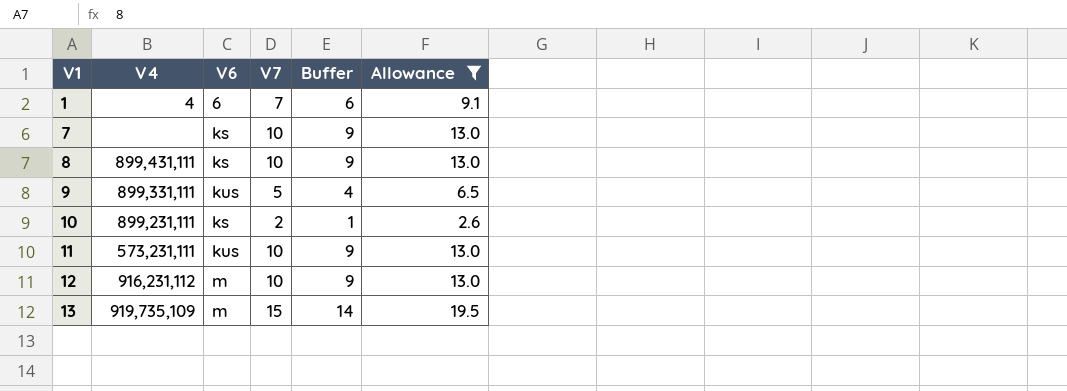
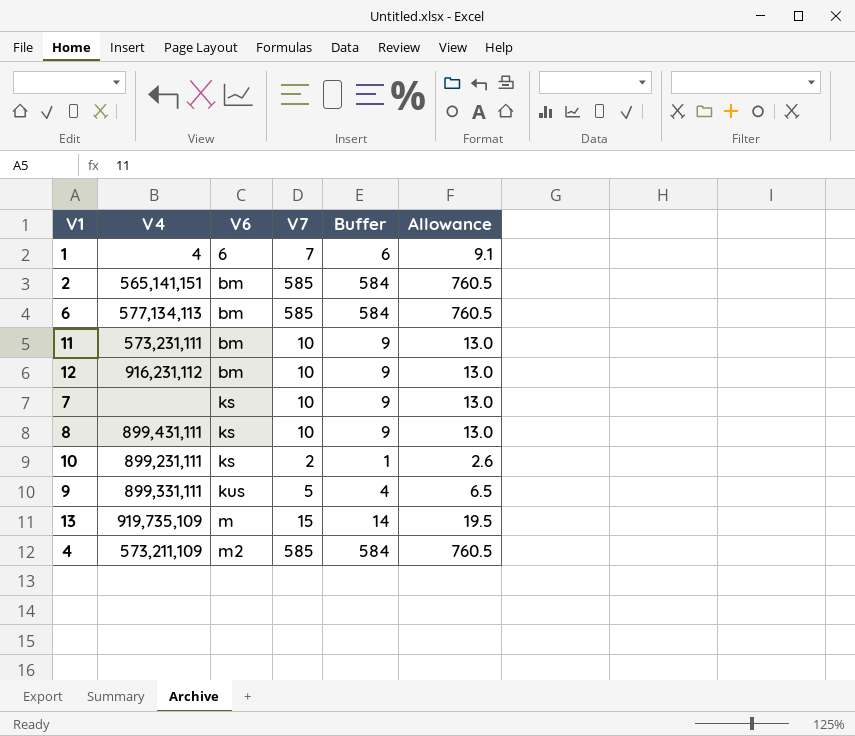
filter: Allowance != 760.5 -> none
row order: V1 ascending -> V6 ascending
11 | V6: kus -> bm
12 | V6: m -> bm

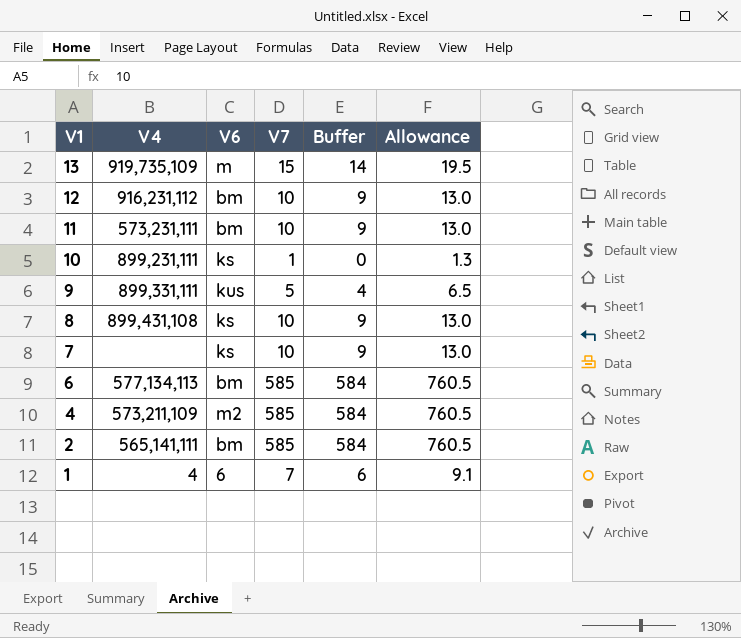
row order: V6 ascending -> V1 descending
10 | V7: 2 -> 1
10 | Buffer: 1 -> 0
10 | Allowance: 2.6 -> 1.3
8 | V4: 899,431,111 -> 899,431,108
2 | V4: 565,141,151 -> 565,141,111

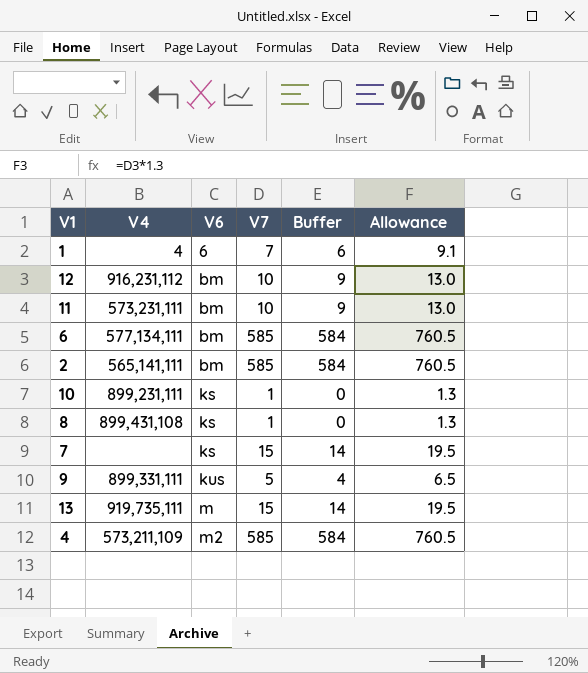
row order: V1 descending -> V6 ascending
6 | V4: 577,134,113 -> 577,134,111
8 | V7: 10 -> 1
8 | Buffer: 9 -> 0
8 | Allowance: 13.0 -> 1.3
7 | V7: 10 -> 15
7 | Buffer: 9 -> 14
7 | Allowance: 13.0 -> 19.5
13 | V4: 919,735,109 -> 919,735,111

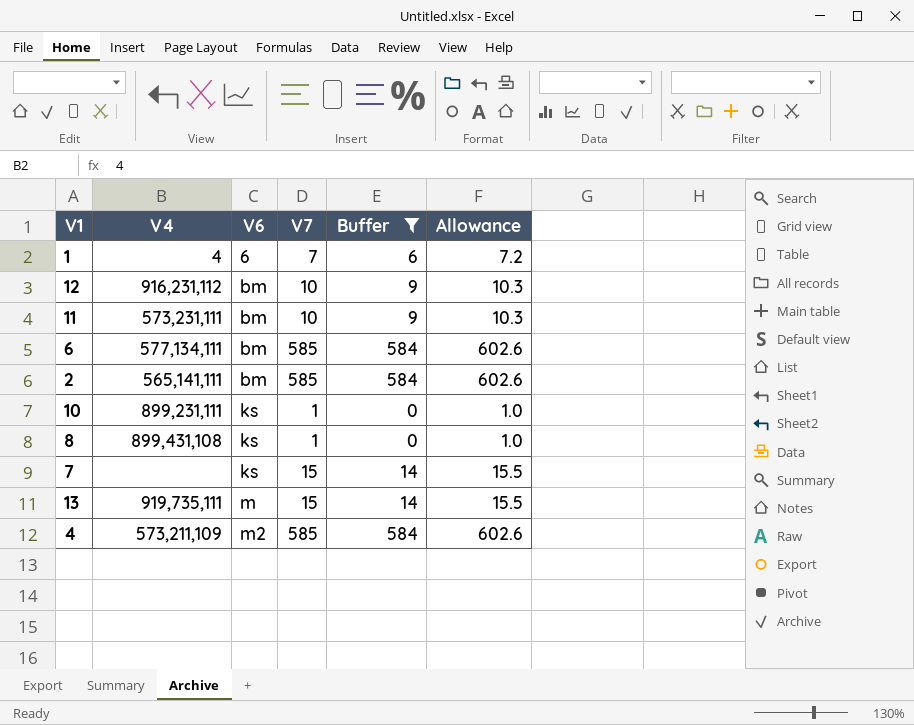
filter: none -> Buffer != 4
column Allowance | formula: [V7] * 1.3 -> [V7] * 1.03

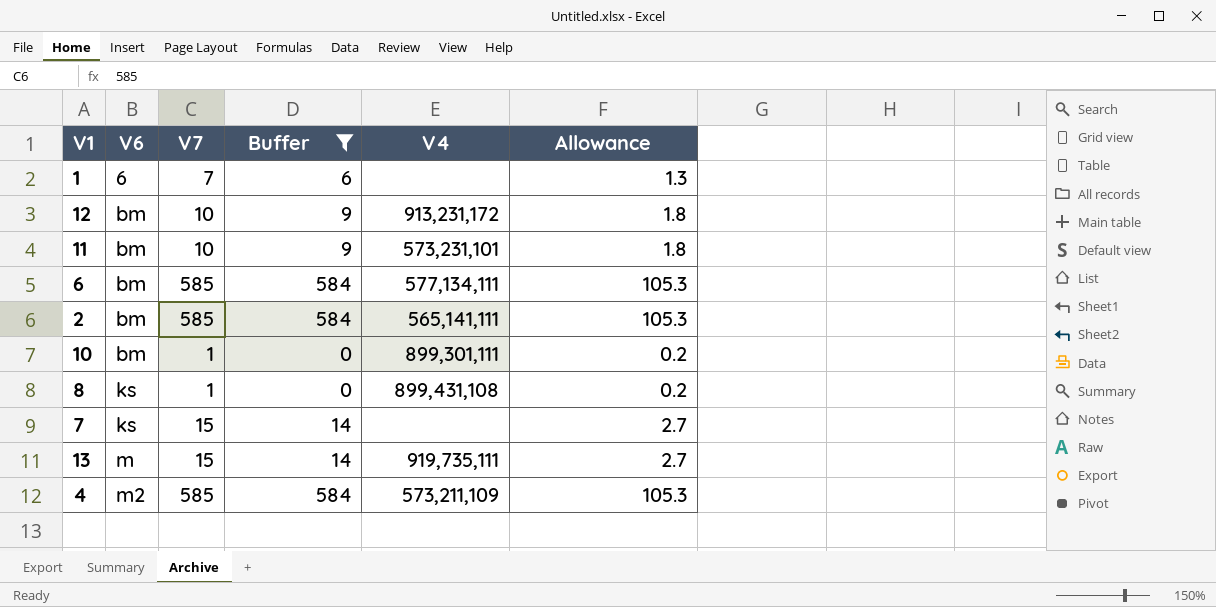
column V4 | position: 2 -> 5
column Allowance | formula: [V7] * 1.03 -> [V7] * 0.18
1 | V4: 4 -> none
12 | V4: 916,231,112 -> 913,231,172
11 | V4: 573,231,111 -> 573,231,101
10 | V6: ks -> bm
10 | V4: 899,231,111 -> 899,301,111

